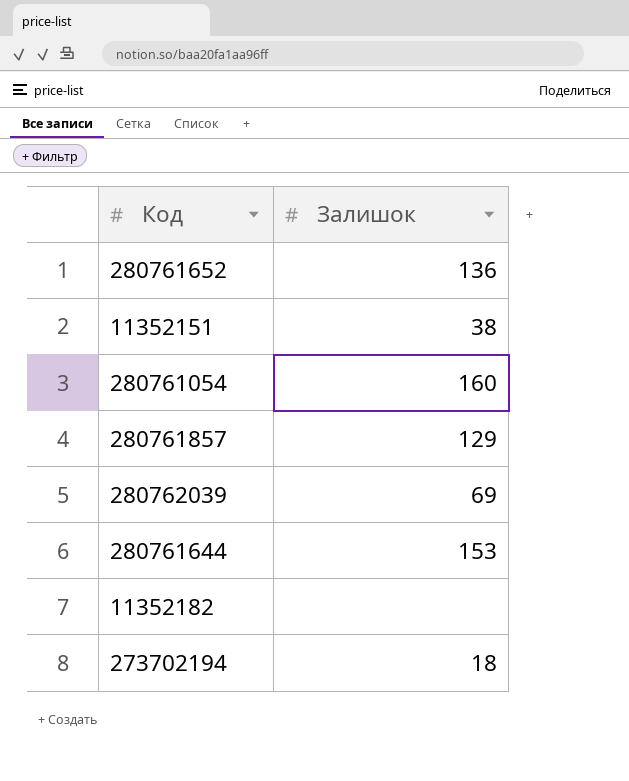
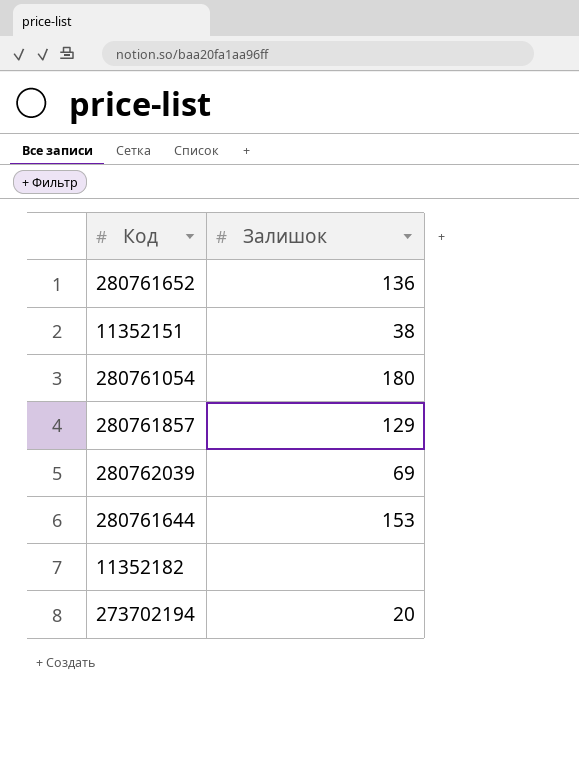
280761054 | Залишок: 160 -> 180
273702194 | Залишок: 18 -> 20

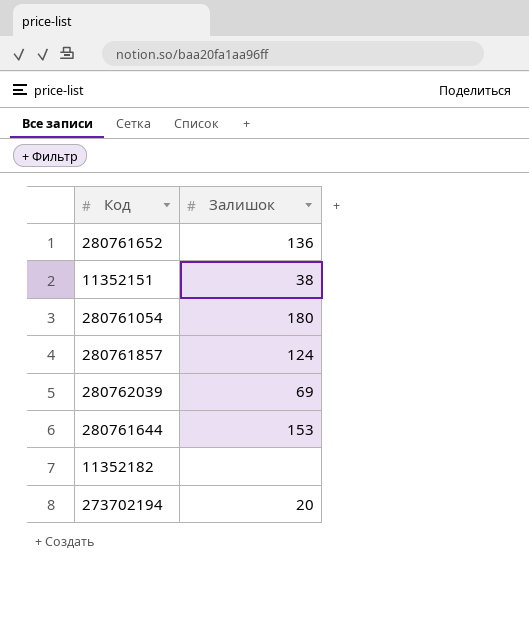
280761857 | Залишок: 129 -> 124

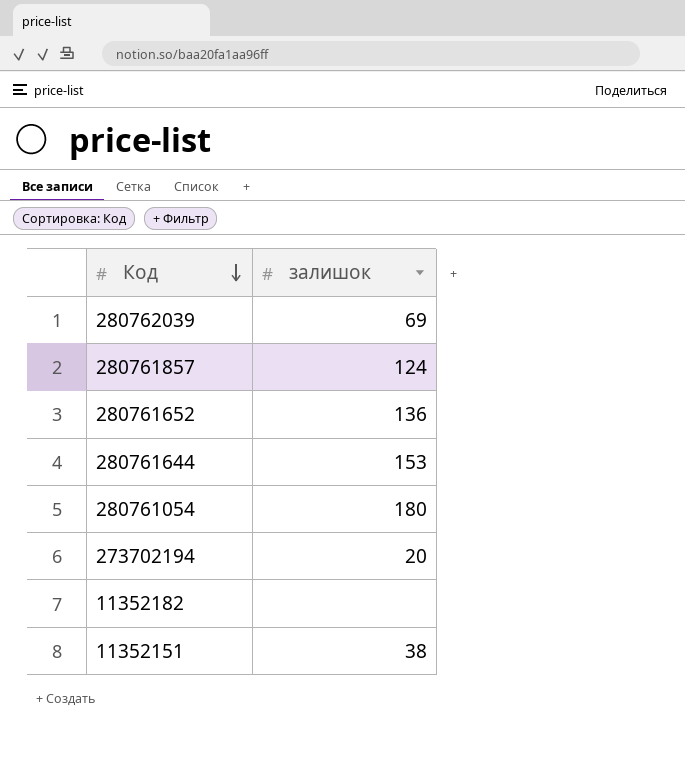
row order: none -> Код descending
column name: Залишок -> залишок

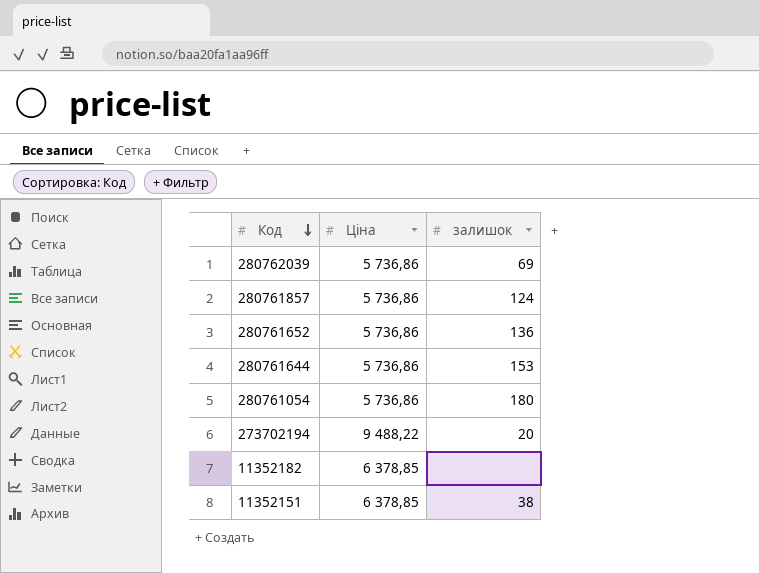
column Ціна | position: none -> 2

